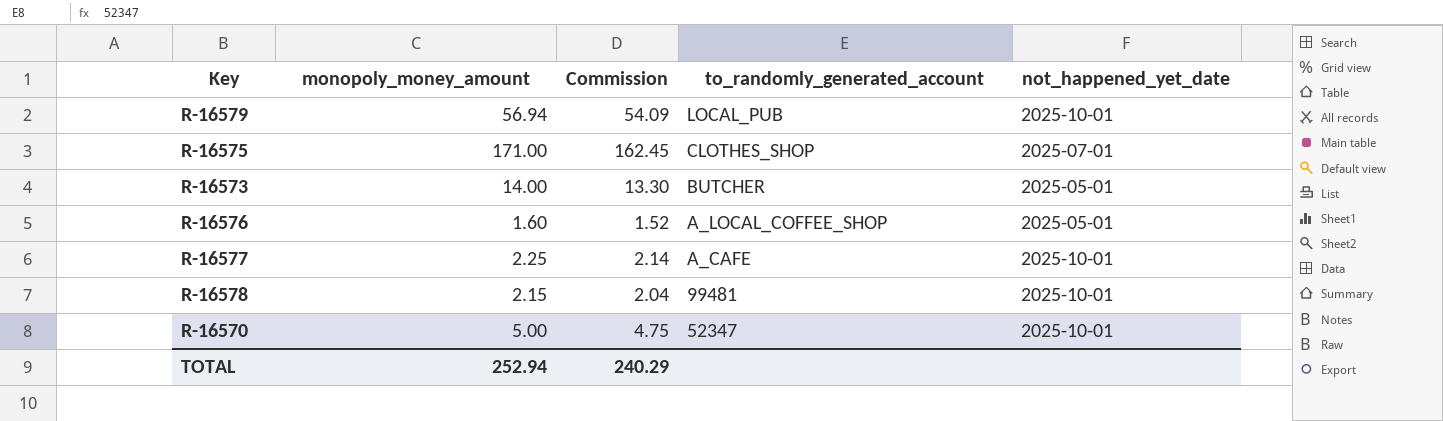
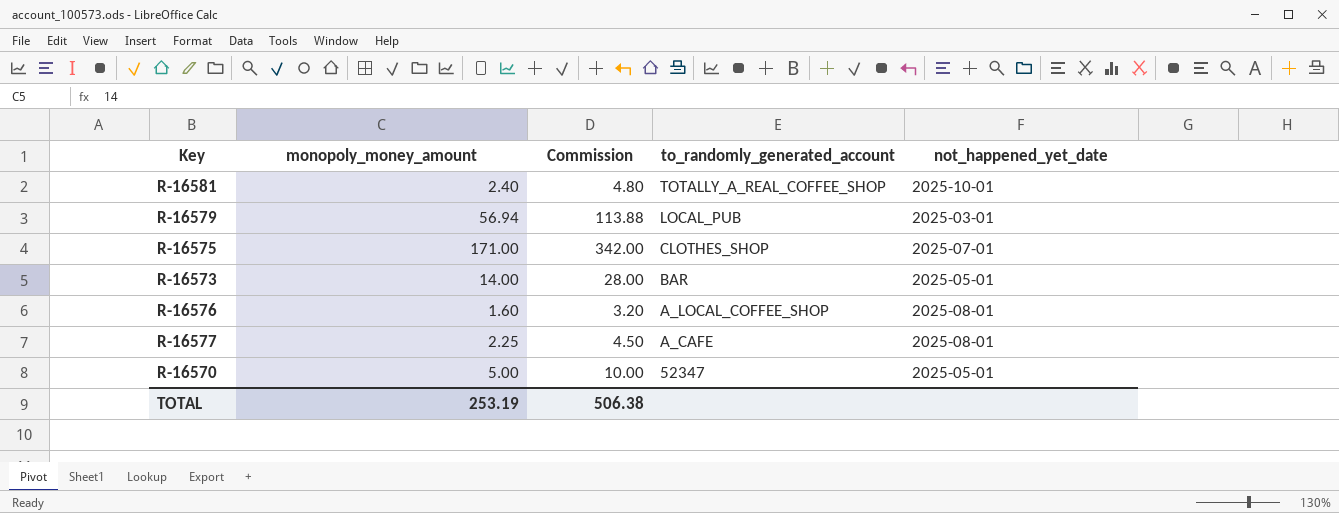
column Commission | formula: [monopoly_money_amount] * 0.95 -> [monopoly_money_amount] * 2
row R-16578: 2.15 | 2.04 | 99481 | 2025-10-01 -> none
row R-16581: none -> 2.40 | 4.80 | TOTALLY_A_REAL_COFFEE_SHOP | 2025-10-01
R-16579 | not_happened_yet_date: 2025-10-01 -> 2025-03-01
R-16573 | to_randomly_generated_account: BUTCHER -> BAR
R-16576 | not_happened_yet_date: 2025-05-01 -> 2025-08-01
R-16577 | not_happened_yet_date: 2025-10-01 -> 2025-08-01
R-16570 | not_happened_yet_date: 2025-10-01 -> 2025-05-01
TOTAL | monopoly_money_amount: 252.94 -> 253.19
TOTAL | Commission: 240.29 -> 506.38

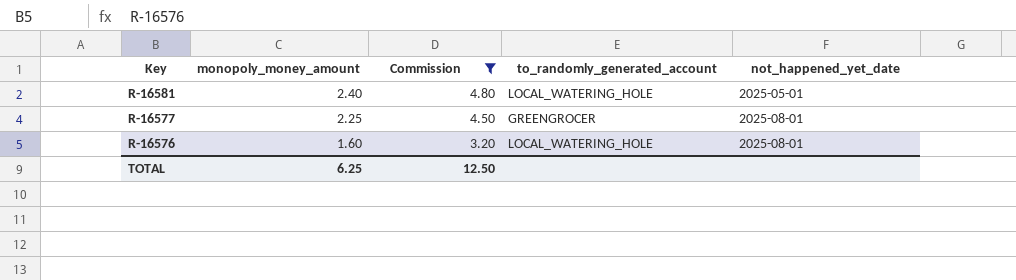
filter: none -> Commission <= 4.80
row order: to_randomly_generated_account descending -> Key descending
R-16581 | to_randomly_generated_account: TOTALLY_A_REAL_COFFEE_SHOP -> LOCAL_WATERING_HOLE
R-16581 | not_happened_yet_date: 2025-10-01 -> 2025-05-01
R-16577 | to_randomly_generated_account: A_CAFE -> GREENGROCER
R-16576 | to_randomly_generated_account: A_LOCAL_COFFEE_SHOP -> LOCAL_WATERING_HOLE
TOTAL | monopoly_money_amount: 253.19 -> 6.25
TOTAL | Commission: 506.38 -> 12.50

